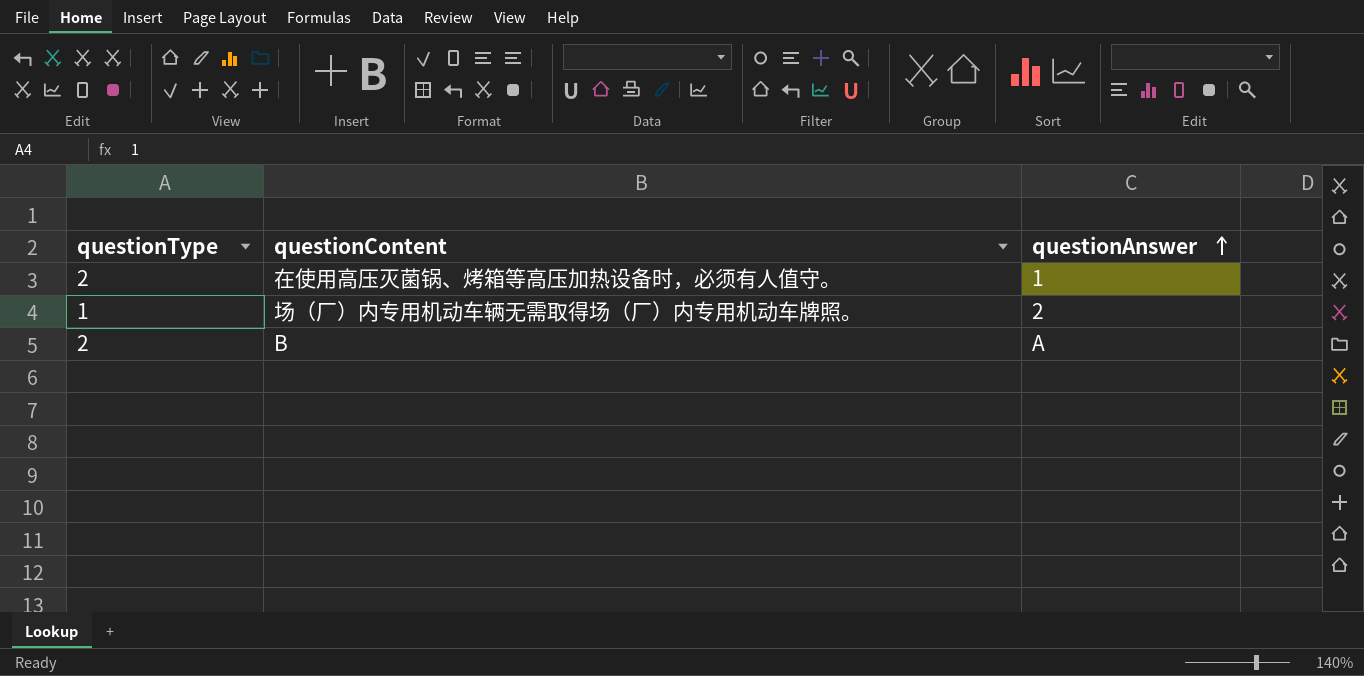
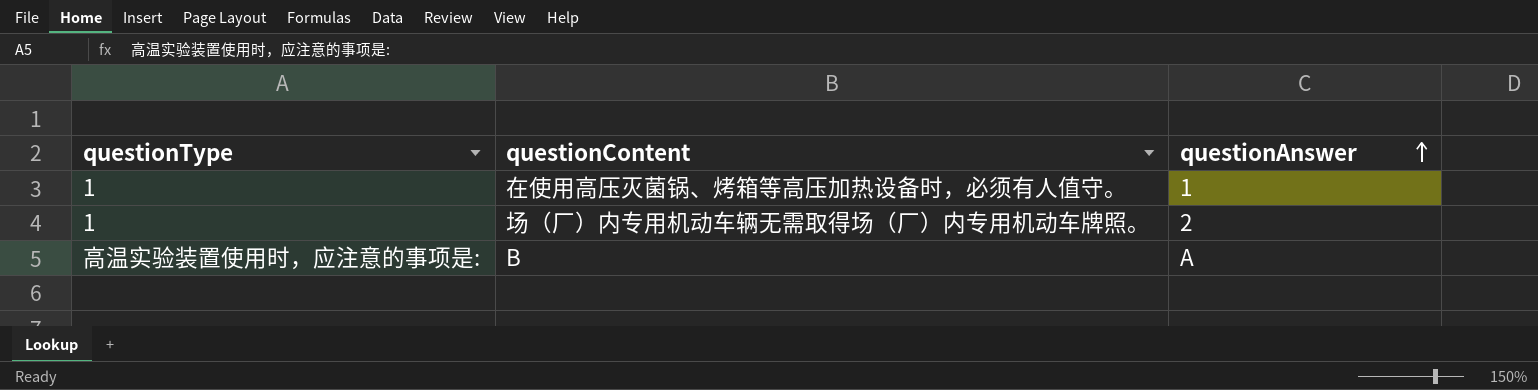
在使用高压灭菌锅、烤箱等高压加热设备时，必须有人值守。 | questionType: 2 -> 1
B | questionType: 2 -> 高温实验装置使用时，应注意的事项是:

